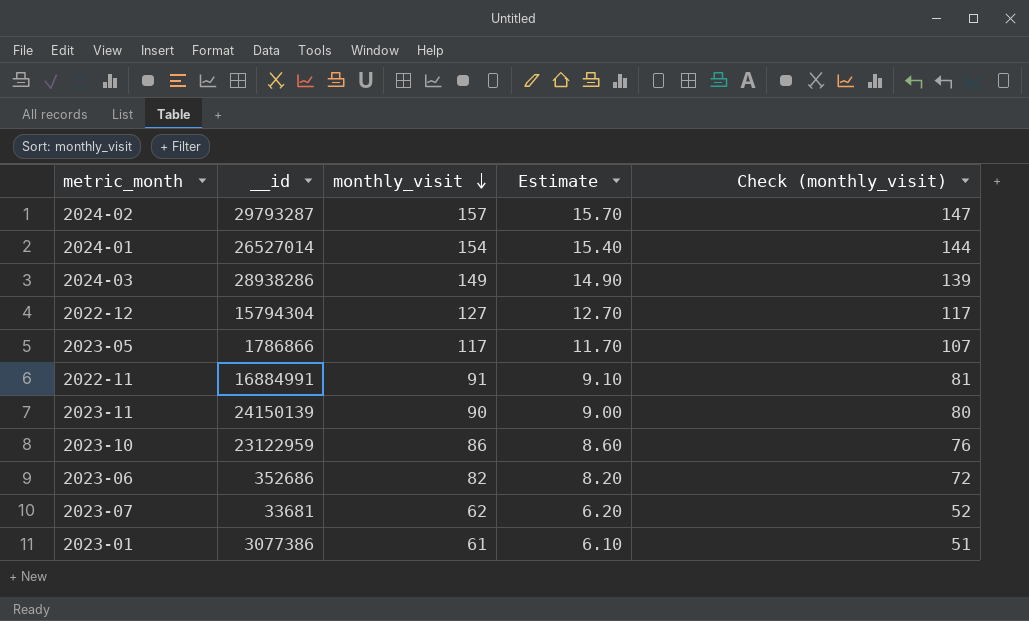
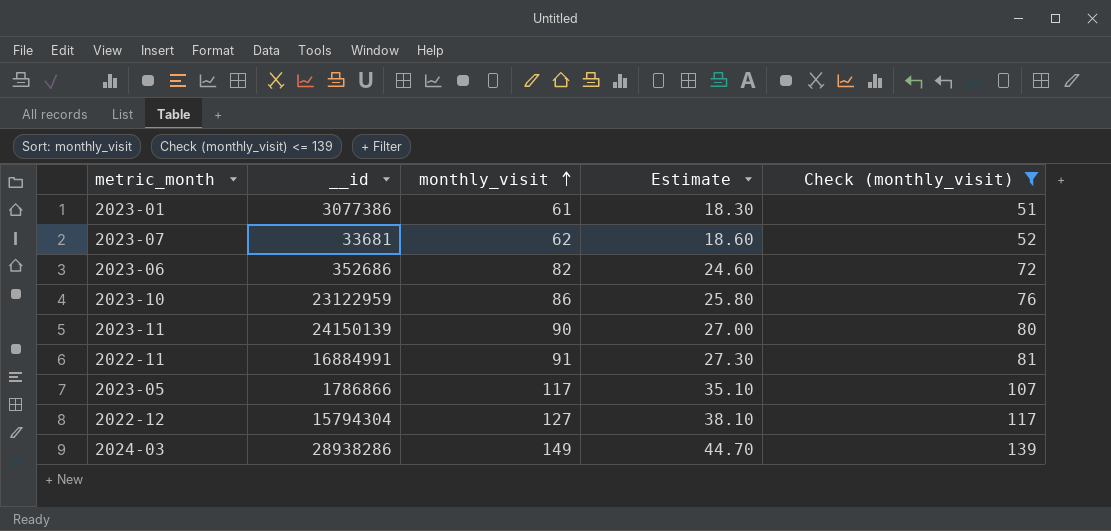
filter: none -> Check (monthly_visit) <= 139
row order: monthly_visit descending -> monthly_visit ascending
column Estimate | formula: [monthly_visit] * 0.1 -> [monthly_visit] * 0.3

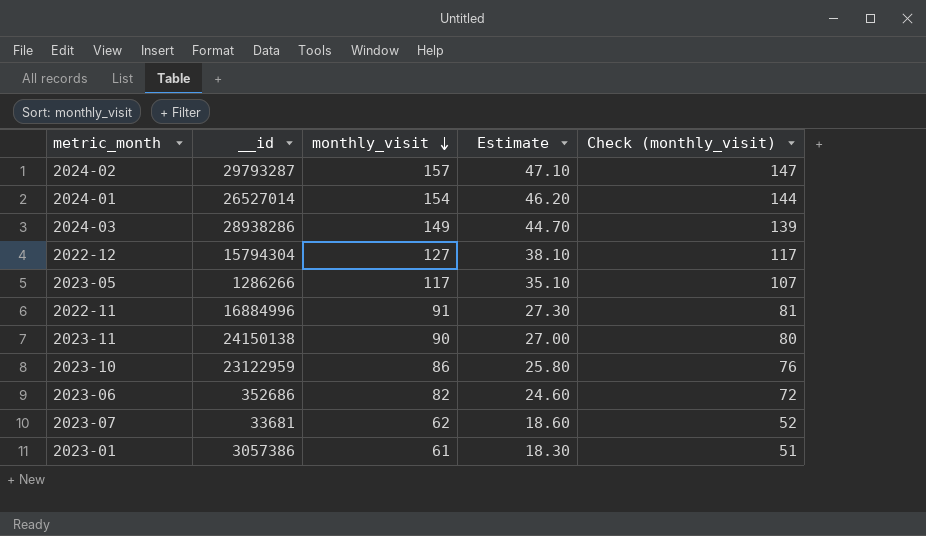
filter: Check (monthly_visit) <= 139 -> none
row order: monthly_visit ascending -> monthly_visit descending
2023-05 | __id: 1786866 -> 1286266
2022-11 | __id: 16884991 -> 16884996
2023-11 | __id: 24150139 -> 24150138
2023-01 | __id: 3077386 -> 3057386

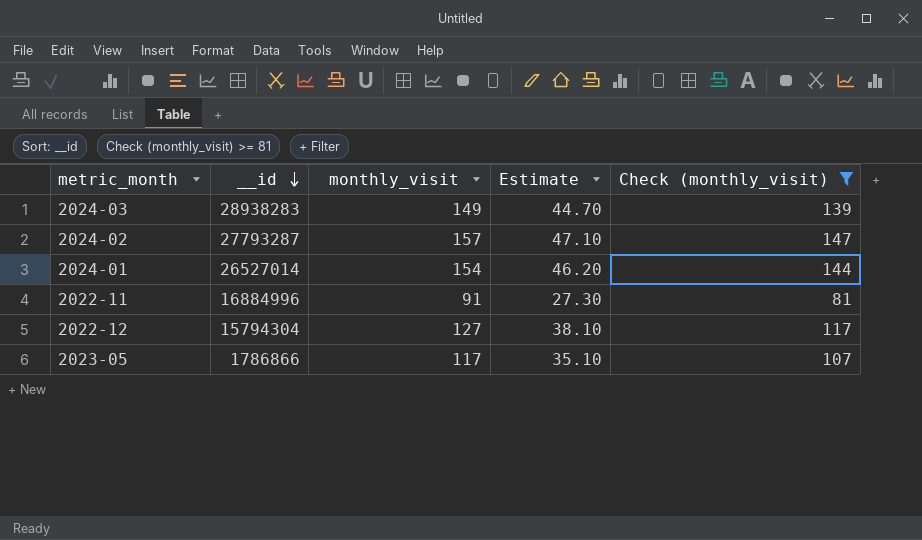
filter: none -> Check (monthly_visit) >= 81
row order: monthly_visit descending -> __id descending
2024-03 | __id: 28938286 -> 28938283
2024-02 | __id: 29793287 -> 27793287
2023-05 | __id: 1286266 -> 1786866

